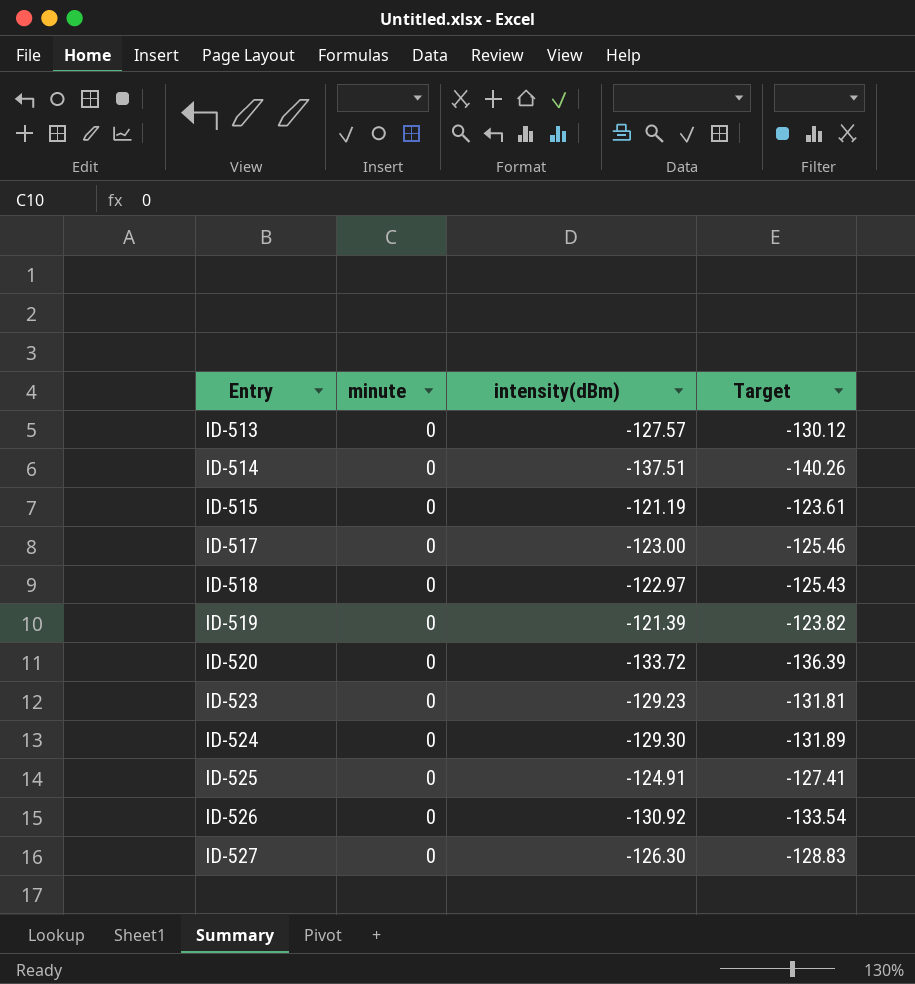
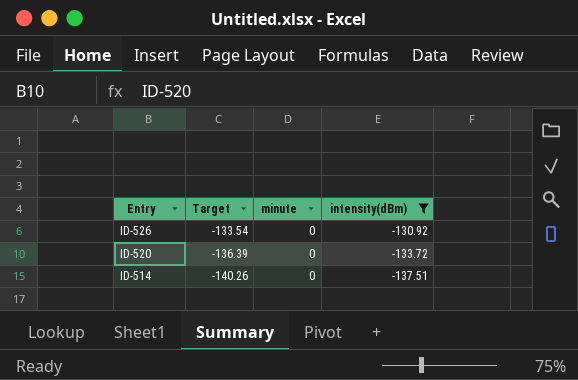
filter: none -> intensity(dBm) <= -130.92
row order: Entry ascending -> Entry descending
column Target | position: 4 -> 2

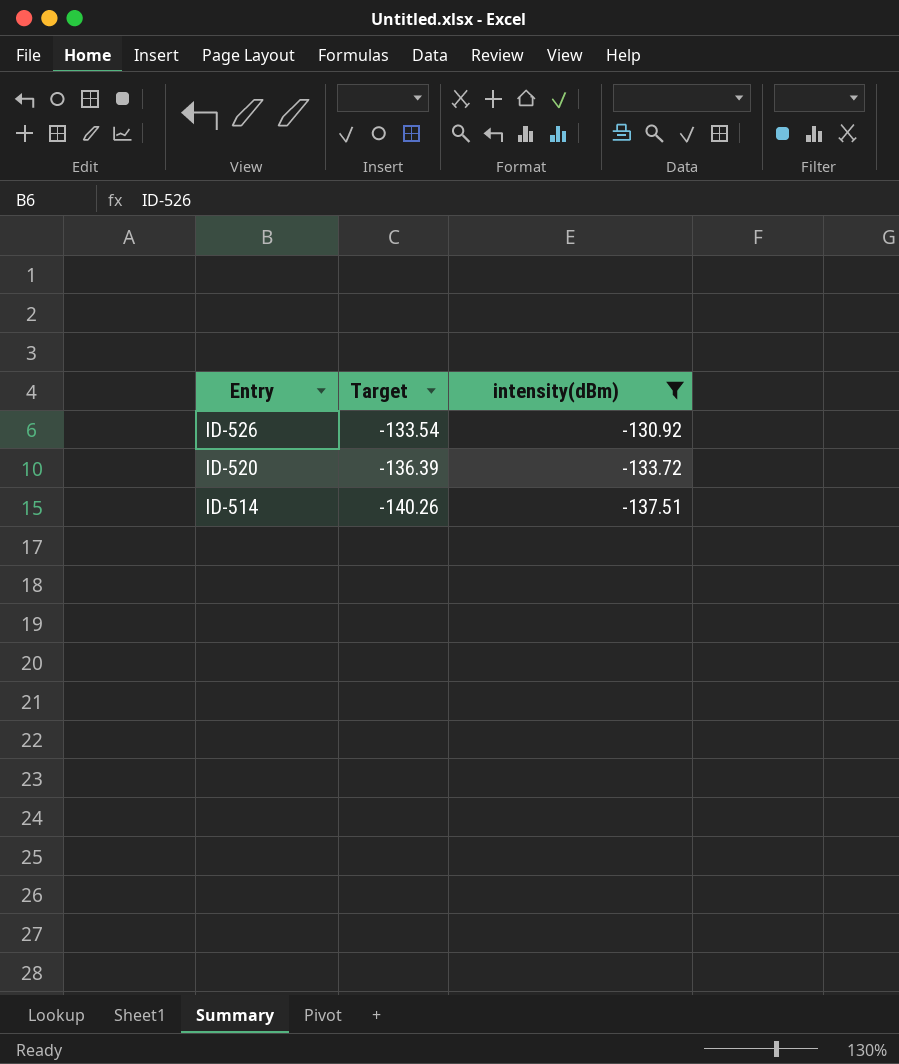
column minute | position: 3 -> none

